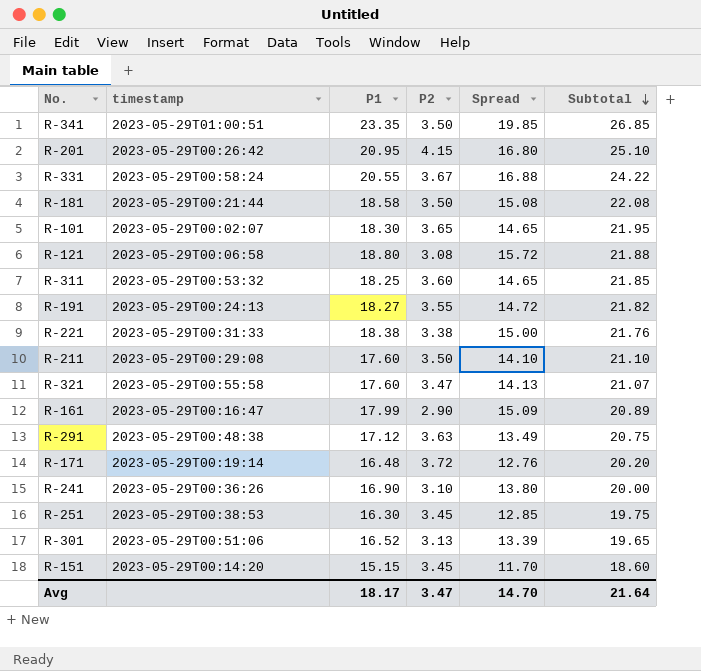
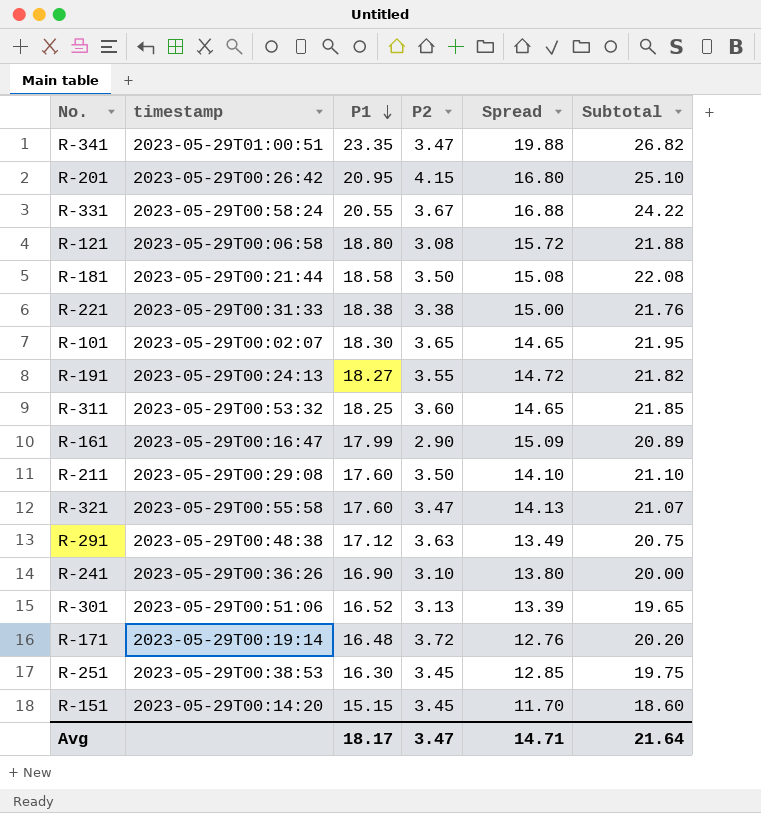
row order: Subtotal descending -> P1 descending
R-341 | P2: 3.50 -> 3.47
R-341 | Spread: 19.85 -> 19.88
R-341 | Subtotal: 26.85 -> 26.82
Avg | Spread: 14.70 -> 14.71

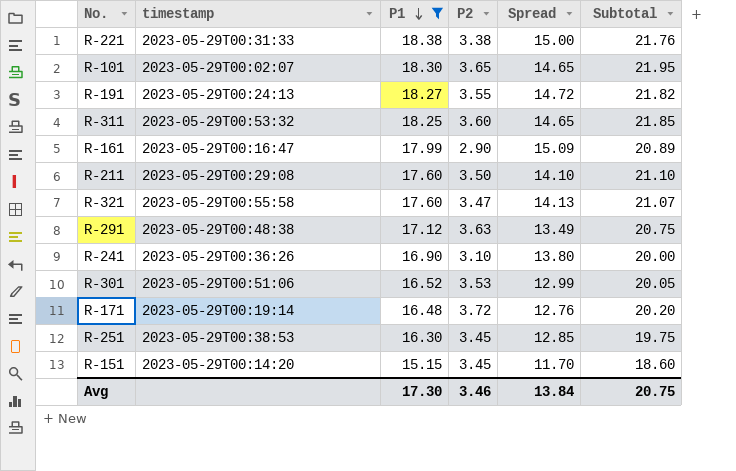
filter: none -> P1 <= 18.38
R-301 | P2: 3.13 -> 3.53
R-301 | Spread: 13.39 -> 12.99
R-301 | Subtotal: 19.65 -> 20.05
Avg | P1: 18.17 -> 17.30
Avg | P2: 3.47 -> 3.46
Avg | Spread: 14.71 -> 13.84
Avg | Subtotal: 21.64 -> 20.75

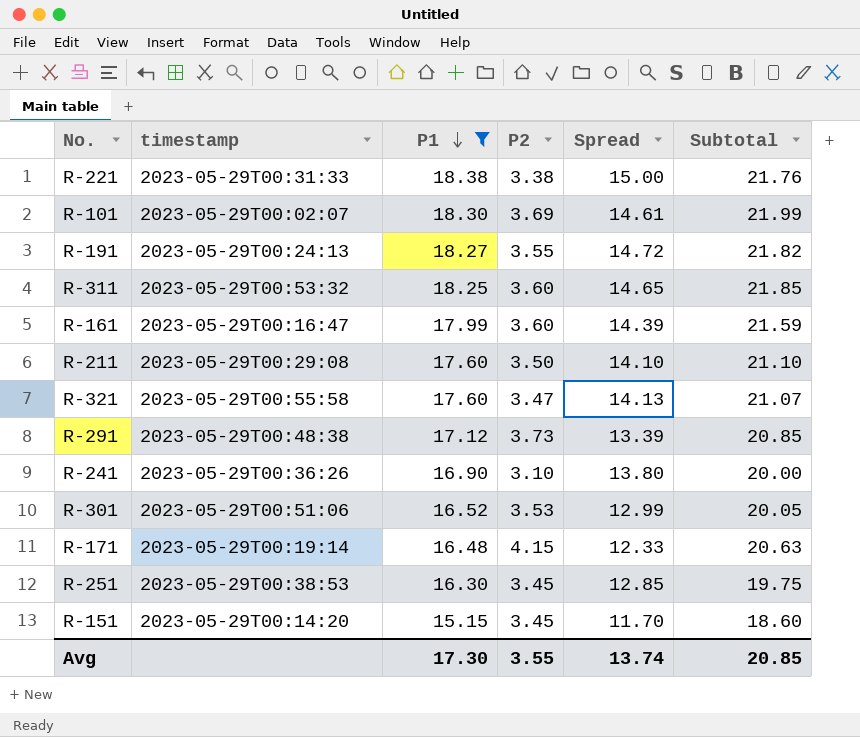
R-101 | P2: 3.65 -> 3.69
R-101 | Spread: 14.65 -> 14.61
R-101 | Subtotal: 21.95 -> 21.99
R-161 | P2: 2.90 -> 3.60
R-161 | Spread: 15.09 -> 14.39
R-161 | Subtotal: 20.89 -> 21.59
R-291 | P2: 3.63 -> 3.73
R-291 | Spread: 13.49 -> 13.39
R-291 | Subtotal: 20.75 -> 20.85
R-171 | P2: 3.72 -> 4.15
R-171 | Spread: 12.76 -> 12.33
R-171 | Subtotal: 20.20 -> 20.63
Avg | P2: 3.46 -> 3.55
Avg | Spread: 13.84 -> 13.74
Avg | Subtotal: 20.75 -> 20.85

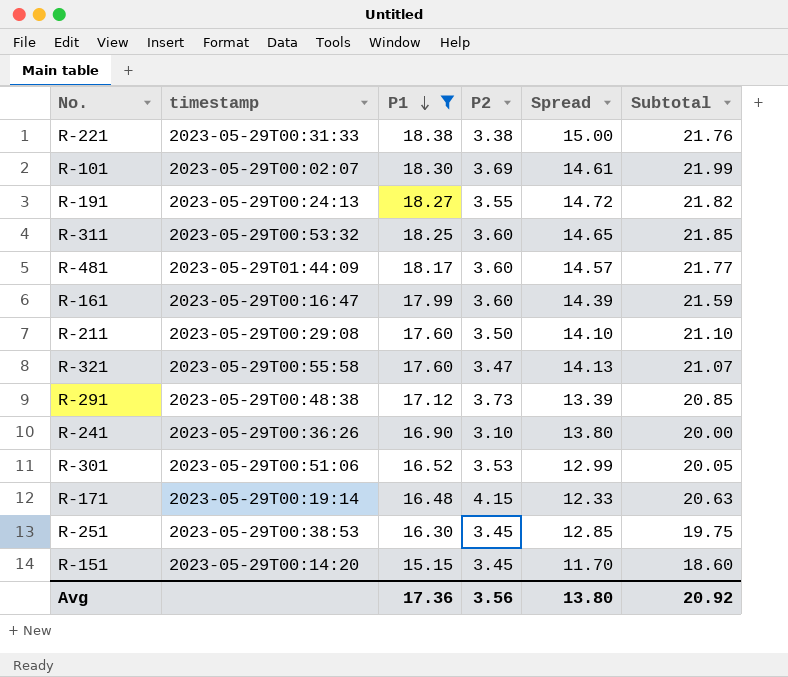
row R-481: none -> 2023-05-29T01:44:09 | 18.17 | 3.60 | 14.57 | 21.77
Avg | P1: 17.30 -> 17.36
Avg | P2: 3.55 -> 3.56
Avg | Spread: 13.74 -> 13.80
Avg | Subtotal: 20.85 -> 20.92

